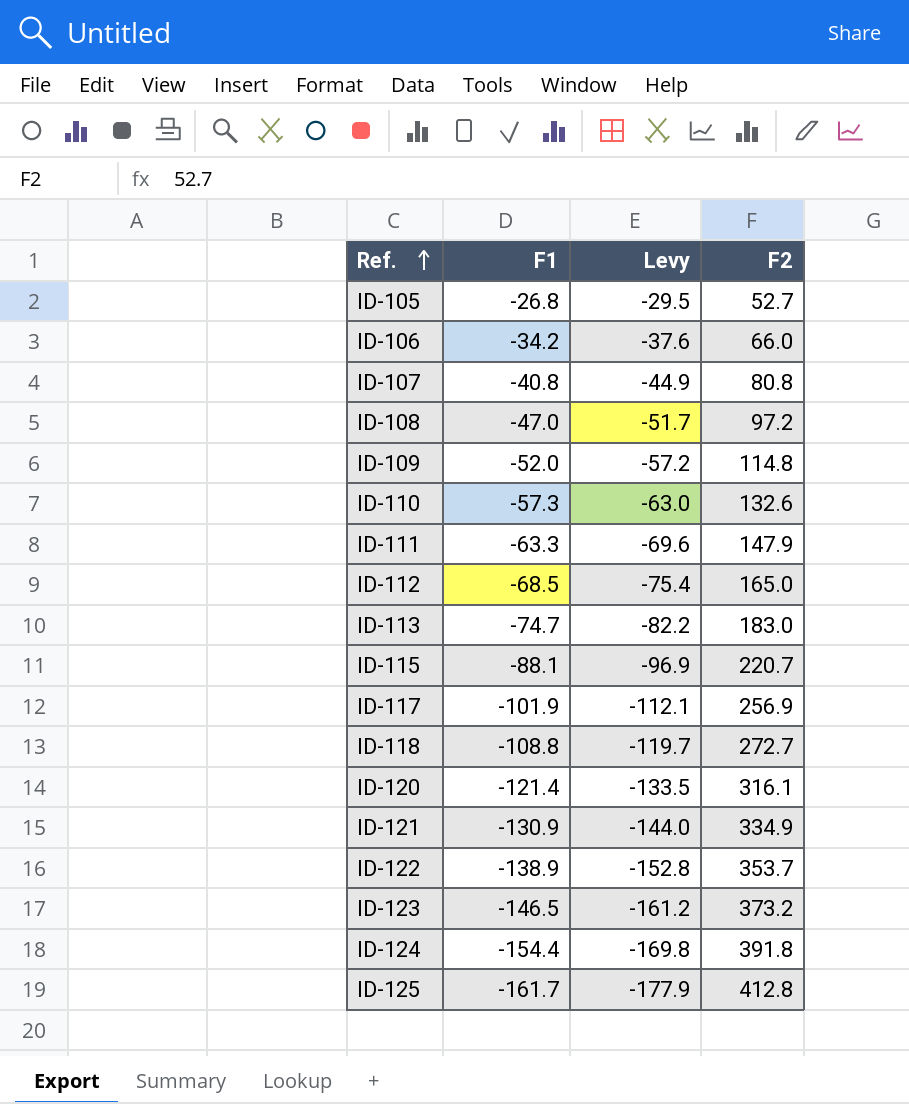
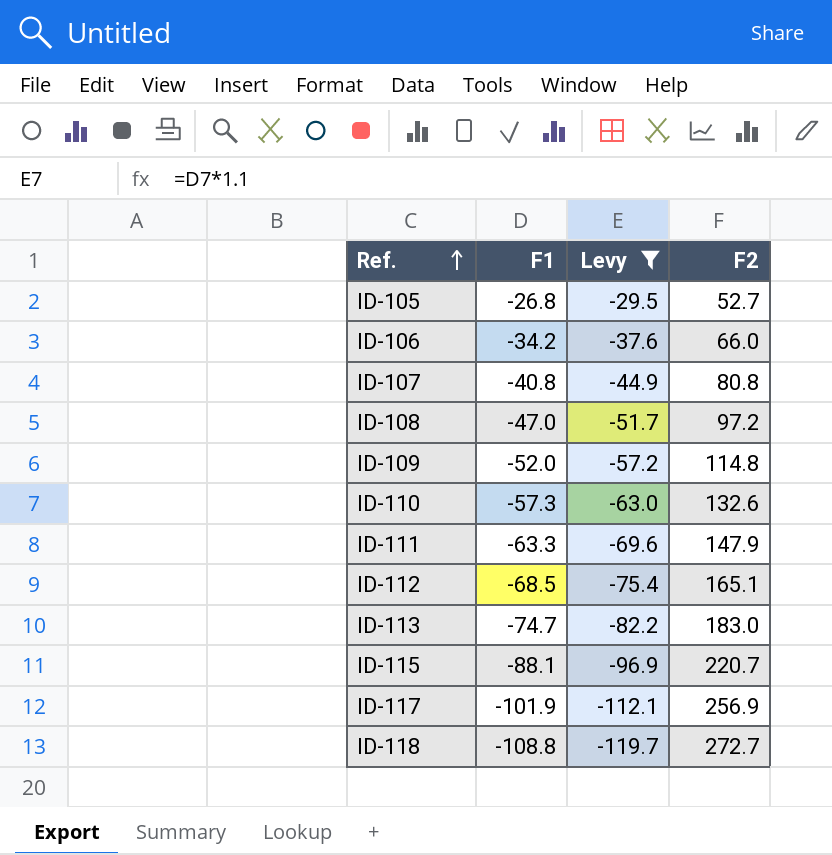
filter: none -> Levy >= -119.7
ID-112 | F2: 165.0 -> 165.1

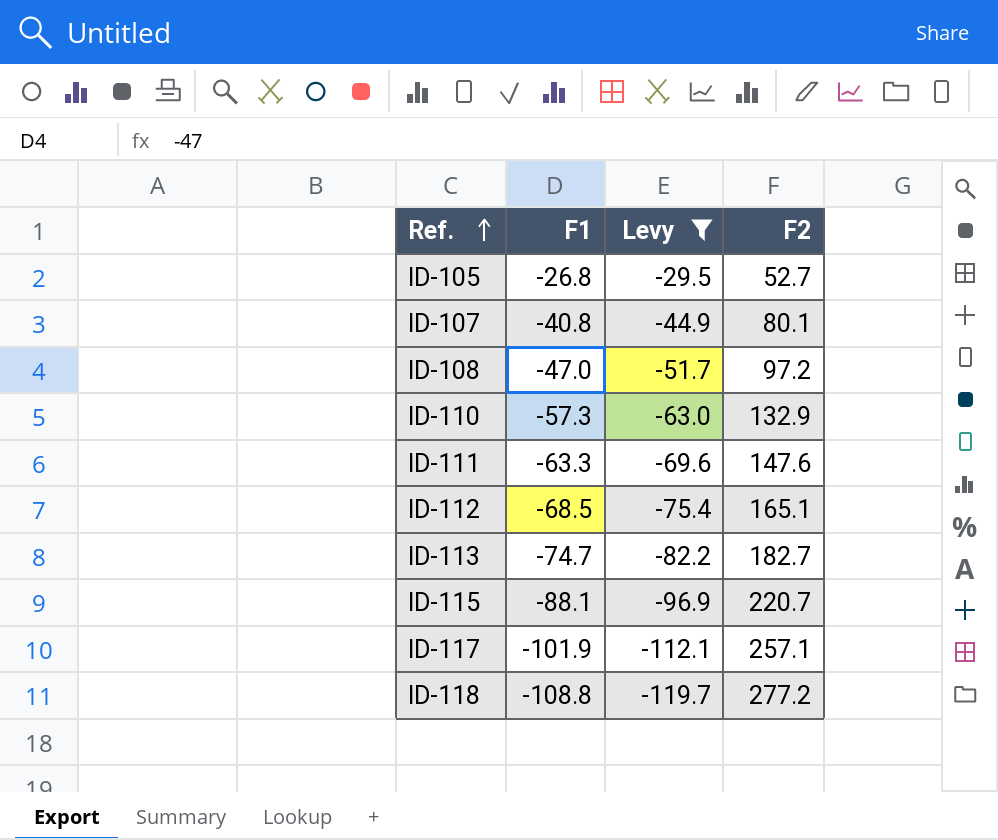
row ID-106: -34.2 | -37.6 | 66.0 -> none
row ID-109: -52.0 | -57.2 | 114.8 -> none
ID-107 | F2: 80.8 -> 80.1
ID-110 | F2: 132.6 -> 132.9
ID-111 | F2: 147.9 -> 147.6
ID-113 | F2: 183.0 -> 182.7
ID-117 | F2: 256.9 -> 257.1
ID-118 | F2: 272.7 -> 277.2

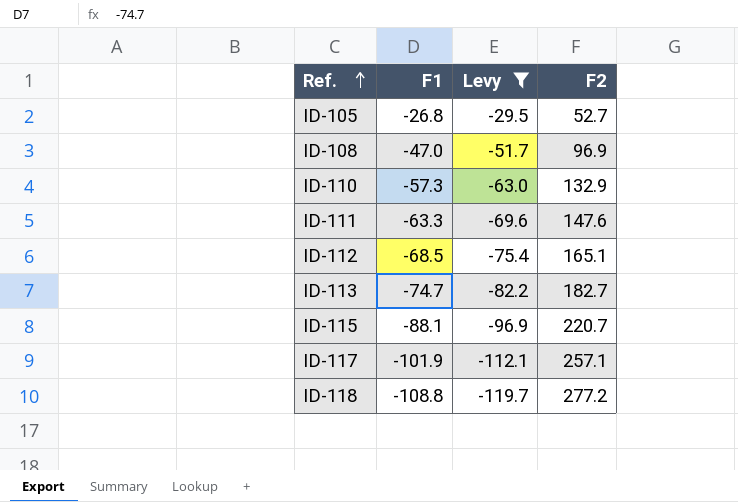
row ID-107: -40.8 | -44.9 | 80.1 -> none
ID-108 | F2: 97.2 -> 96.9

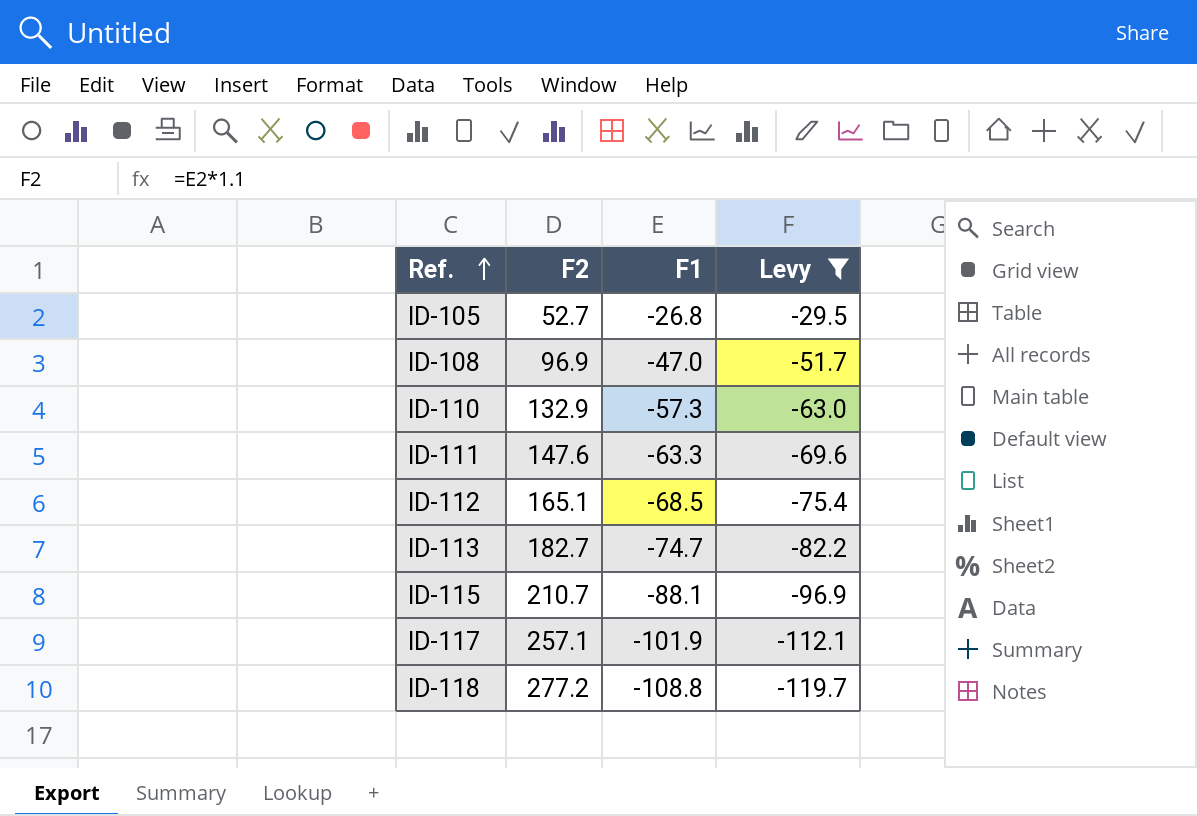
column F2 | position: 4 -> 2
ID-115 | F2: 220.7 -> 210.7

